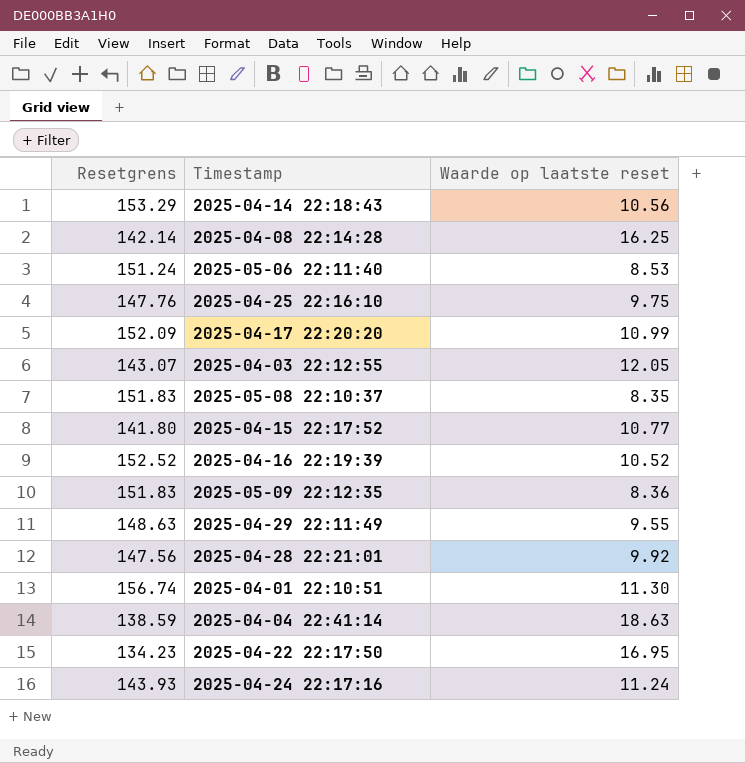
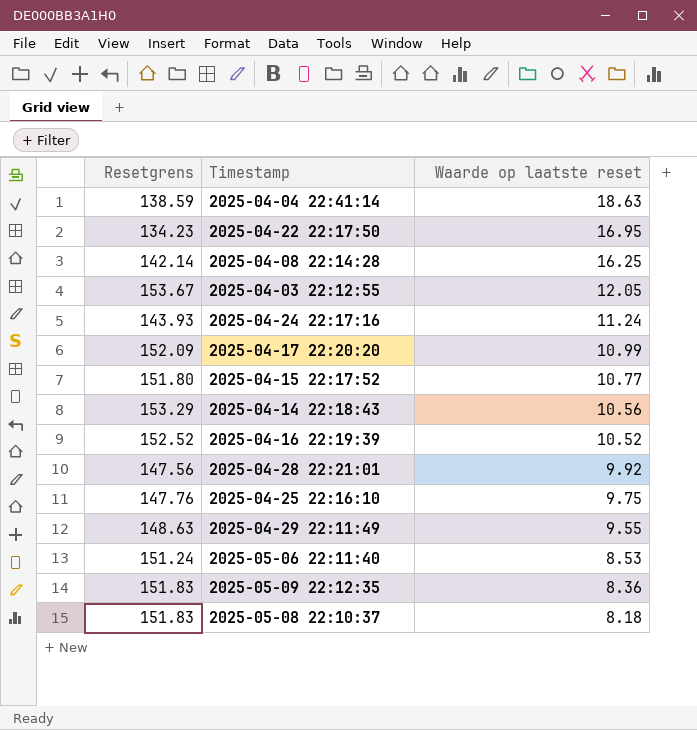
row order: none -> Waarde op laatste reset descending
row 2025-04-01 22:10:51: 156.74 | 11.30 -> none
2025-04-03 22:12:55 | Resetgrens: 143.07 -> 153.67
2025-04-15 22:17:52 | Resetgrens: 141.80 -> 151.80
2025-05-08 22:10:37 | Waarde op laatste reset: 8.35 -> 8.18

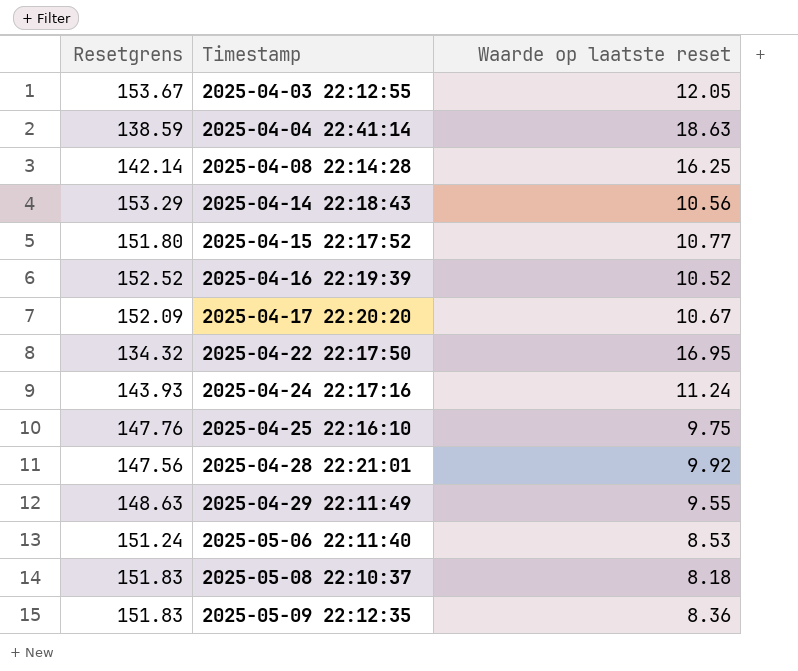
row order: Waarde op laatste reset descending -> Timestamp ascending
2025-04-17 22:20:20 | Waarde op laatste reset: 10.99 -> 10.67
2025-04-22 22:17:50 | Resetgrens: 134.23 -> 134.32

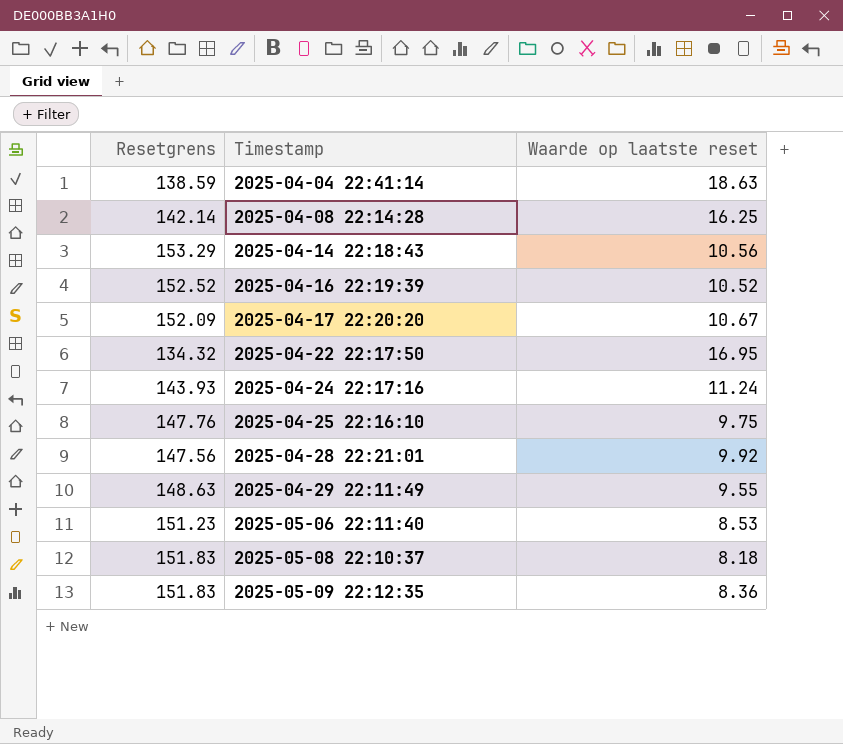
row 2025-04-03 22:12:55: 153.67 | 12.05 -> none
row 2025-04-15 22:17:52: 151.80 | 10.77 -> none
2025-05-06 22:11:40 | Resetgrens: 151.24 -> 151.23

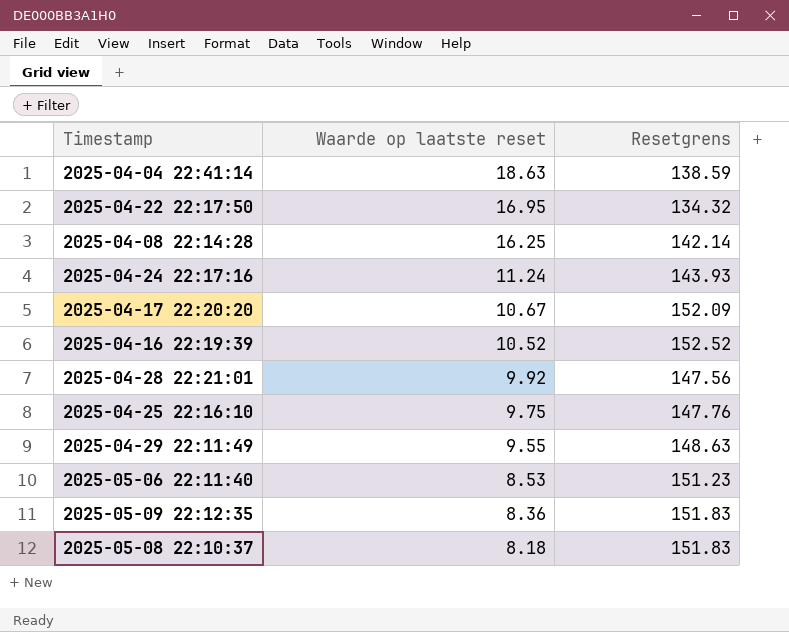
row order: Timestamp ascending -> Waarde op laatste reset descending
column Resetgrens | position: 1 -> 3
row 2025-04-14 22:18:43: 153.29 | 10.56 -> none

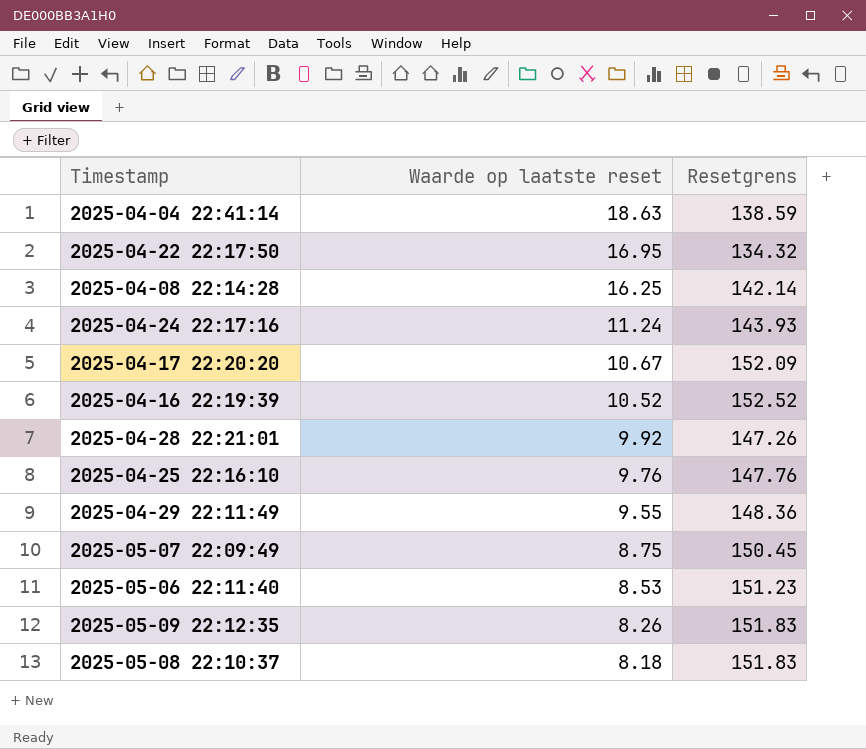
2025-04-28 22:21:01 | Resetgrens: 147.56 -> 147.26
2025-04-25 22:16:10 | Waarde op laatste reset: 9.75 -> 9.76
2025-04-29 22:11:49 | Resetgrens: 148.63 -> 148.36
row 2025-05-07 22:09:49: none -> 8.75 | 150.45
2025-05-09 22:12:35 | Waarde op laatste reset: 8.36 -> 8.26

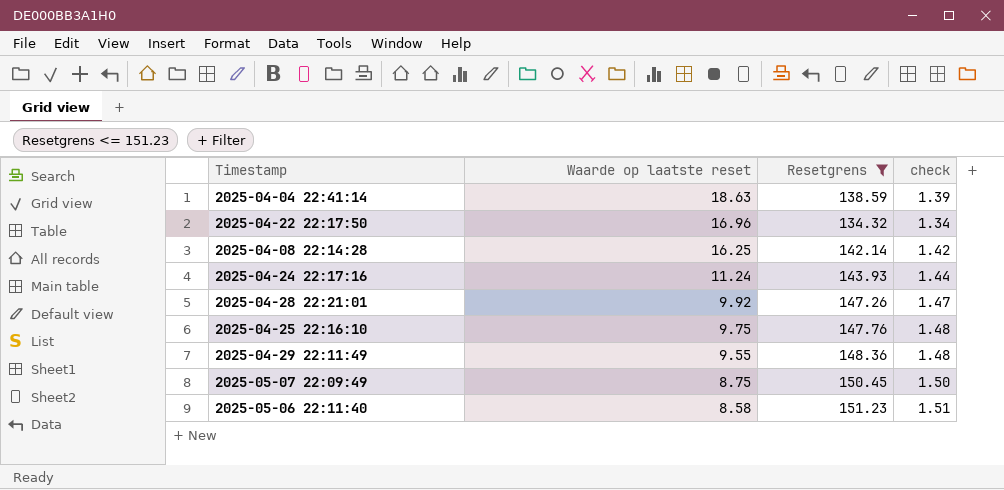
filter: none -> Resetgrens <= 151.23
column check | formula: none -> [Resetgrens] * 0.01
2025-04-22 22:17:50 | Waarde op laatste reset: 16.95 -> 16.96
2025-04-25 22:16:10 | Waarde op laatste reset: 9.76 -> 9.75
2025-05-06 22:11:40 | Waarde op laatste reset: 8.53 -> 8.58

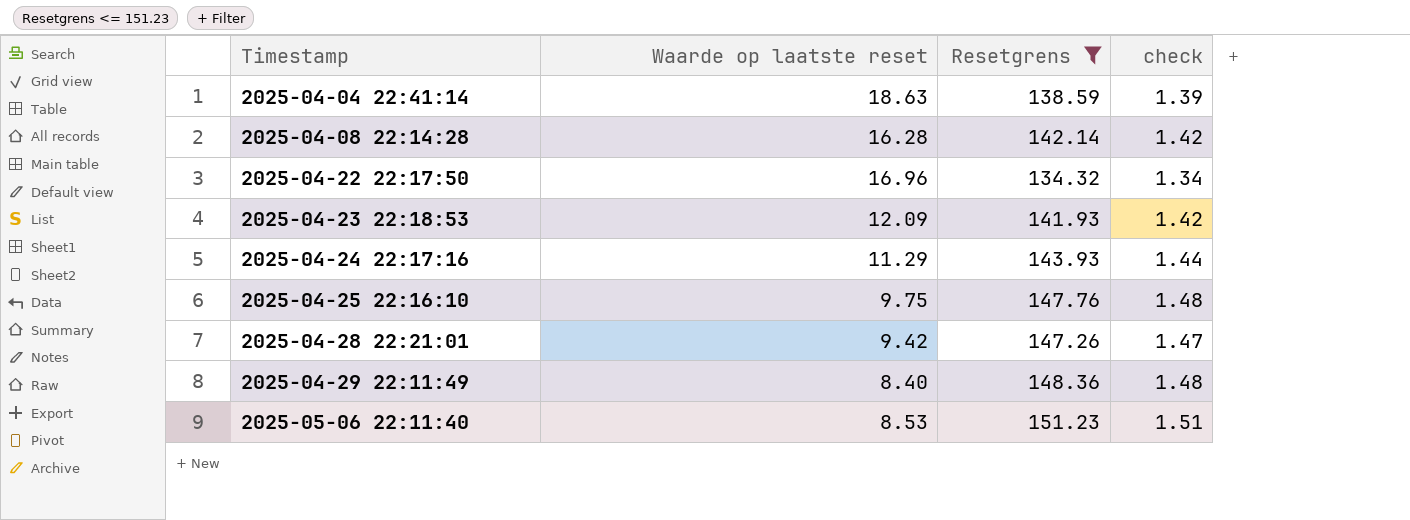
row order: Waarde op laatste reset descending -> Timestamp ascending
row 2025-05-07 22:09:49: 8.75 | 150.45 | 1.50 -> none
2025-04-08 22:14:28 | Waarde op laatste reset: 16.25 -> 16.28
row 2025-04-23 22:18:53: none -> 12.09 | 141.93 | 1.42
2025-04-24 22:17:16 | Waarde op laatste reset: 11.24 -> 11.29
2025-04-28 22:21:01 | Waarde op laatste reset: 9.92 -> 9.42
2025-04-29 22:11:49 | Waarde op laatste reset: 9.55 -> 8.40
2025-05-06 22:11:40 | Waarde op laatste reset: 8.58 -> 8.53

